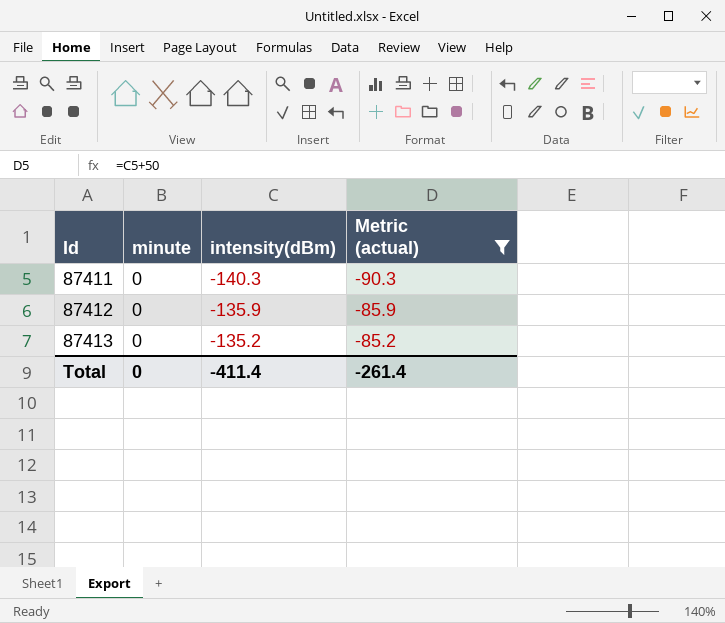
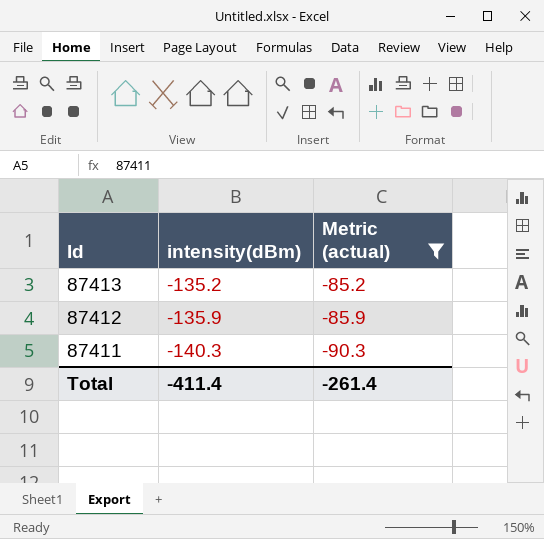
row order: Id ascending -> Id descending
column minute | position: 2 -> none

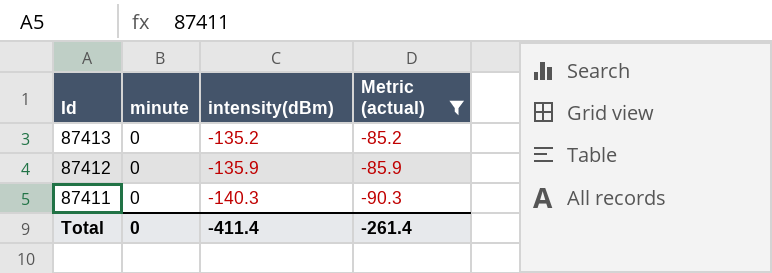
column minute | position: none -> 2

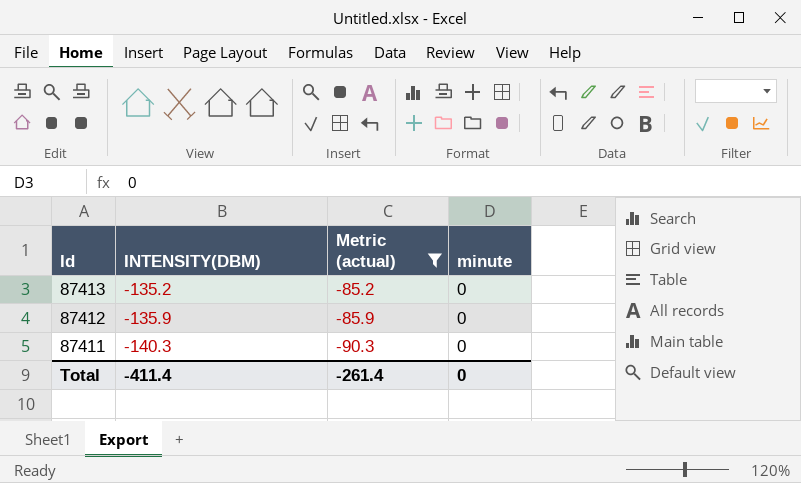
column name: intensity(dBm) -> INTENSITY(DBM)
column minute | position: 2 -> 4

